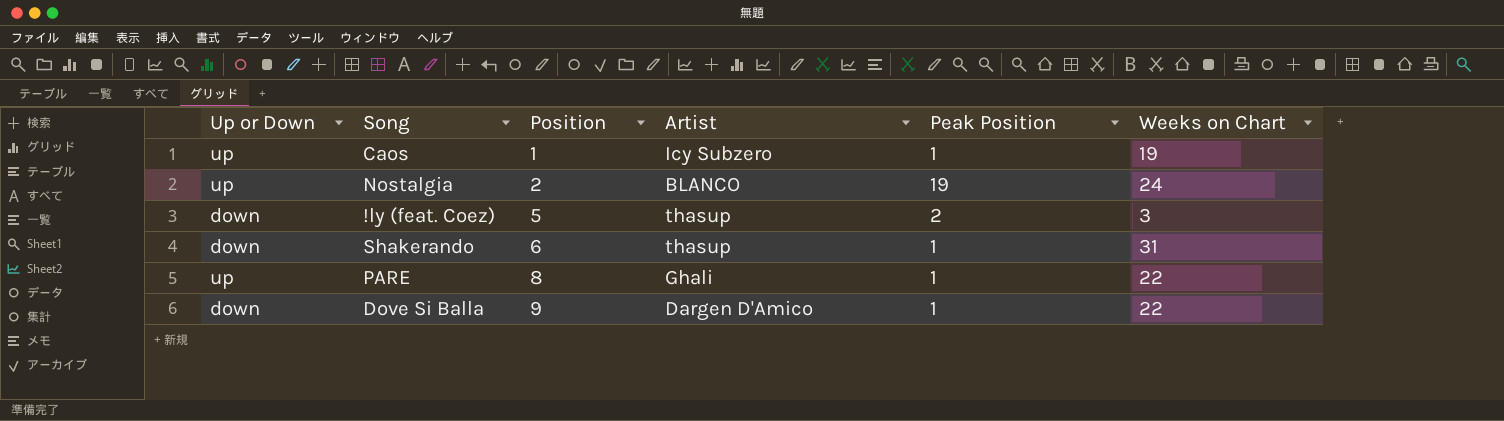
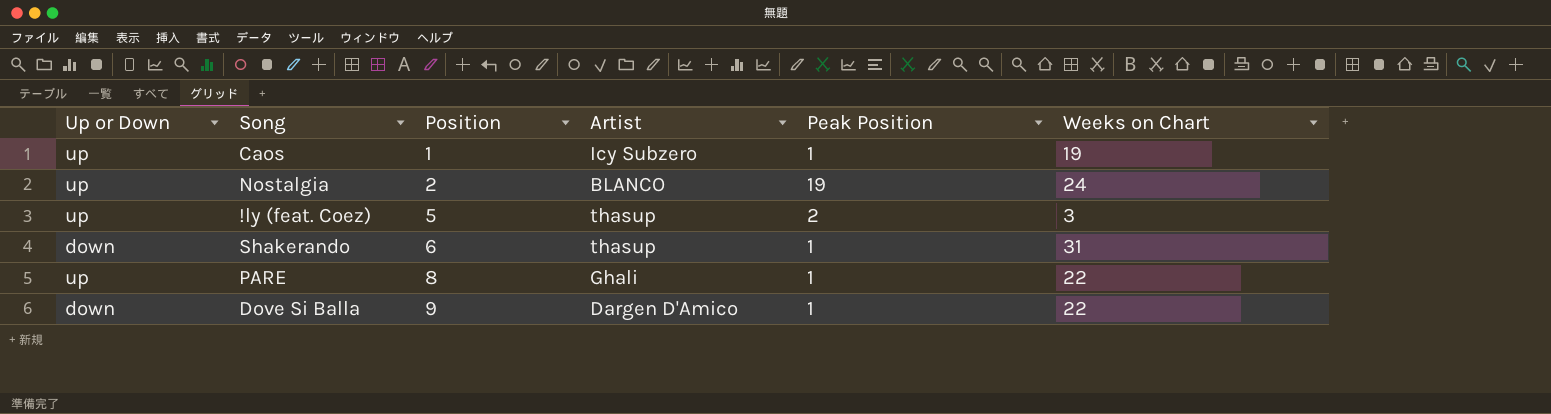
!ly (feat. Coez) | Up or Down: down -> up

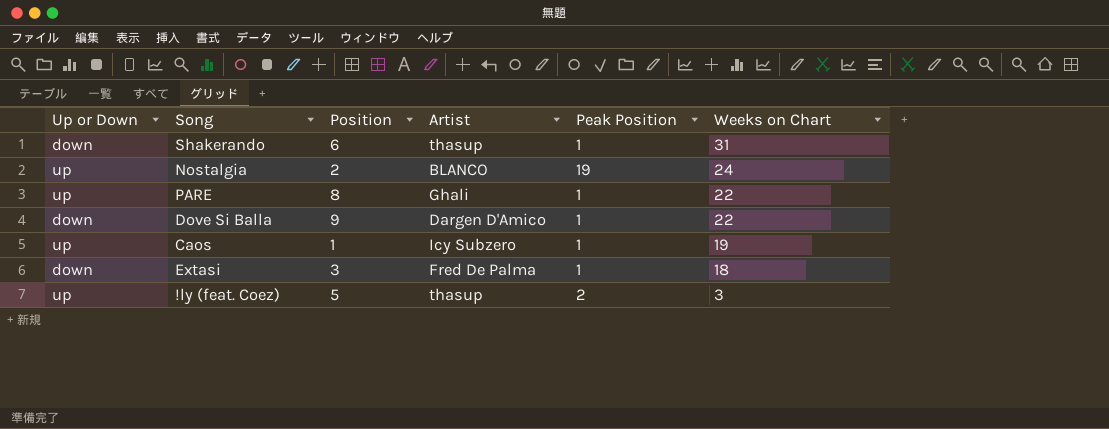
row order: Position ascending -> Weeks on Chart descending
row Extasi: none -> down | 3 | Fred De Palma | 1 | 18

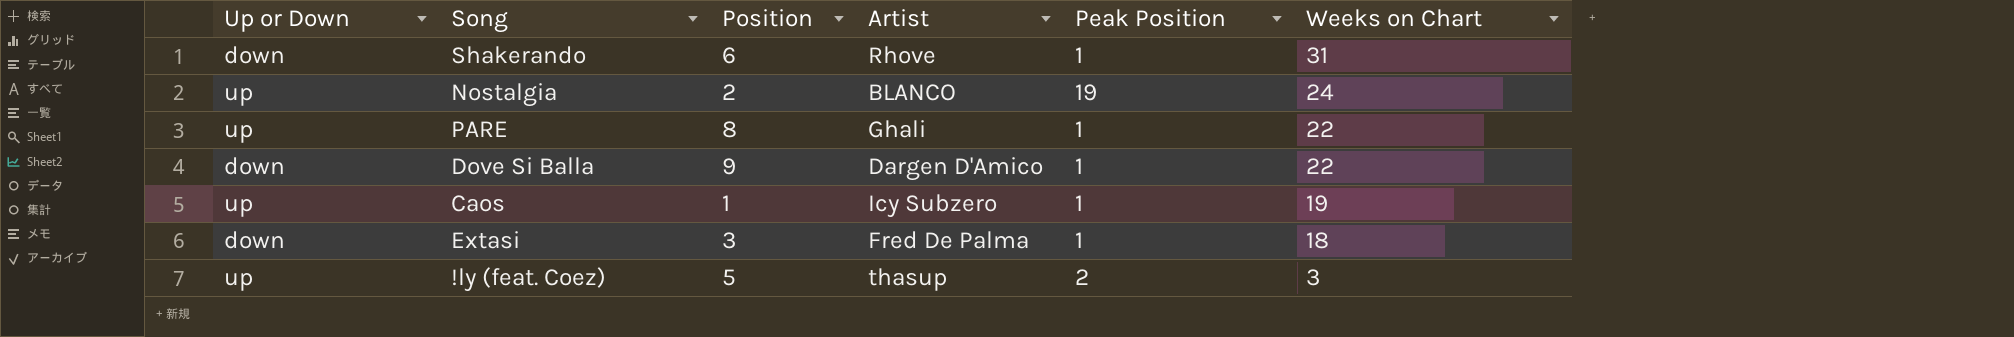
Shakerando | Artist: thasup -> Rhove

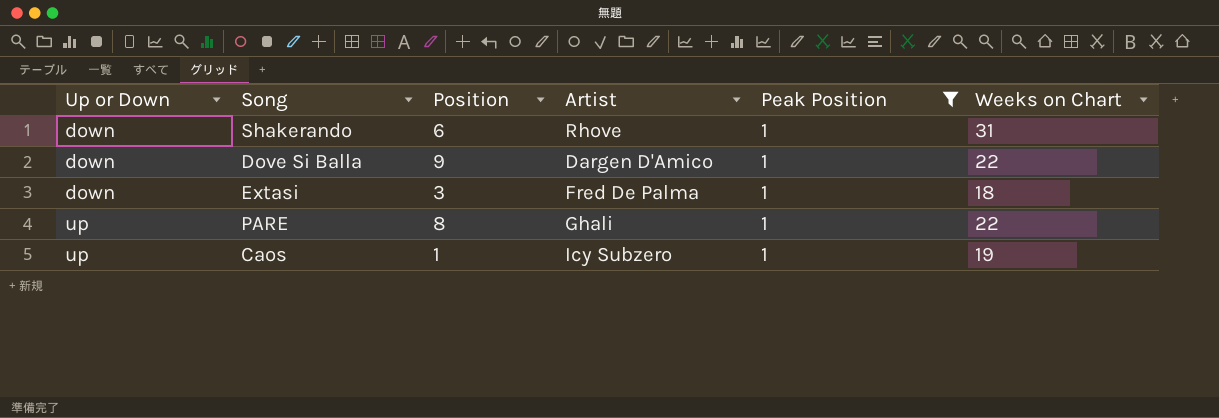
filter: none -> Peak Position = 1
row order: Weeks on Chart descending -> Up or Down ascending

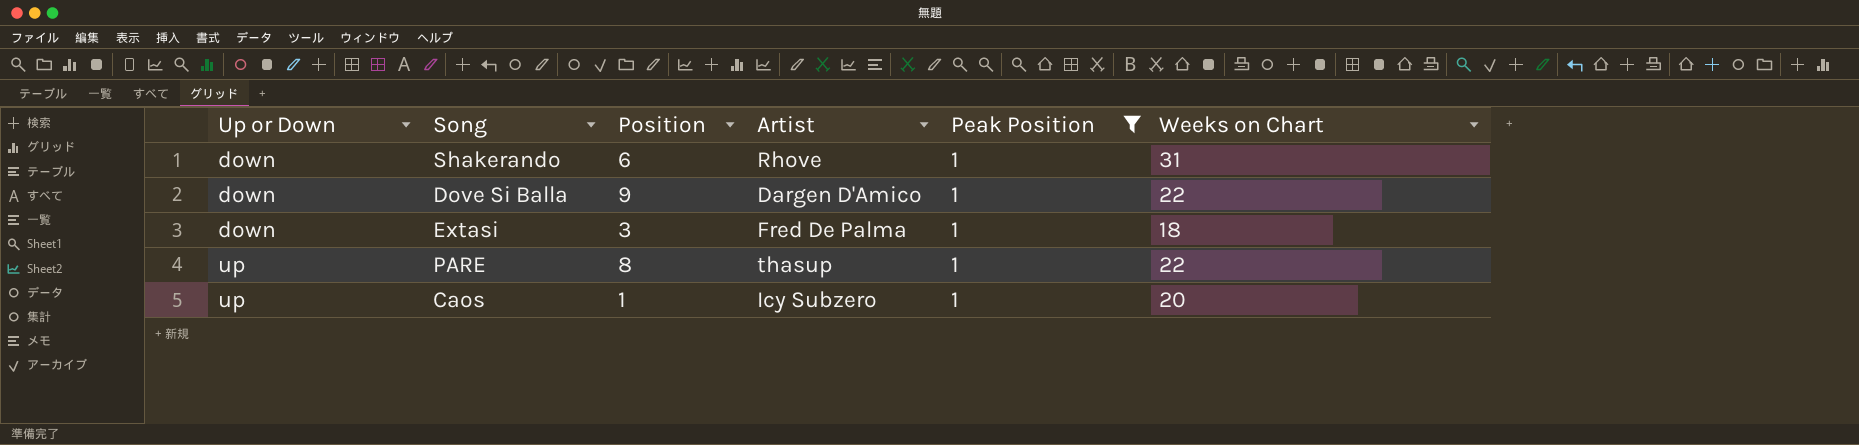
PARE | Artist: Ghali -> thasup
Caos | Weeks on Chart: 19 -> 20

